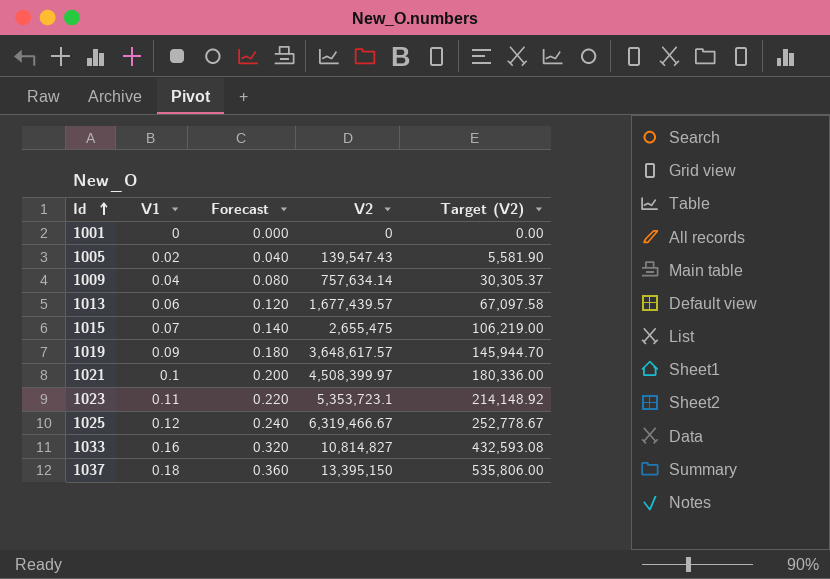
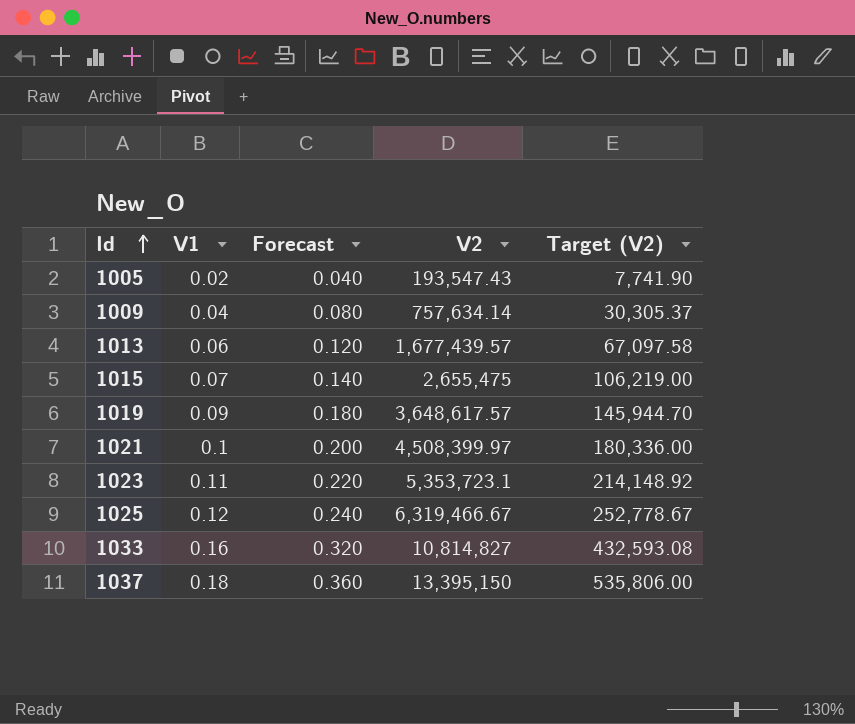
row 1001: 0 | 0.000 | 0 | 0.00 -> none
1005 | V2: 139,547.43 -> 193,547.43
1005 | Target (V2): 5,581.90 -> 7,741.90

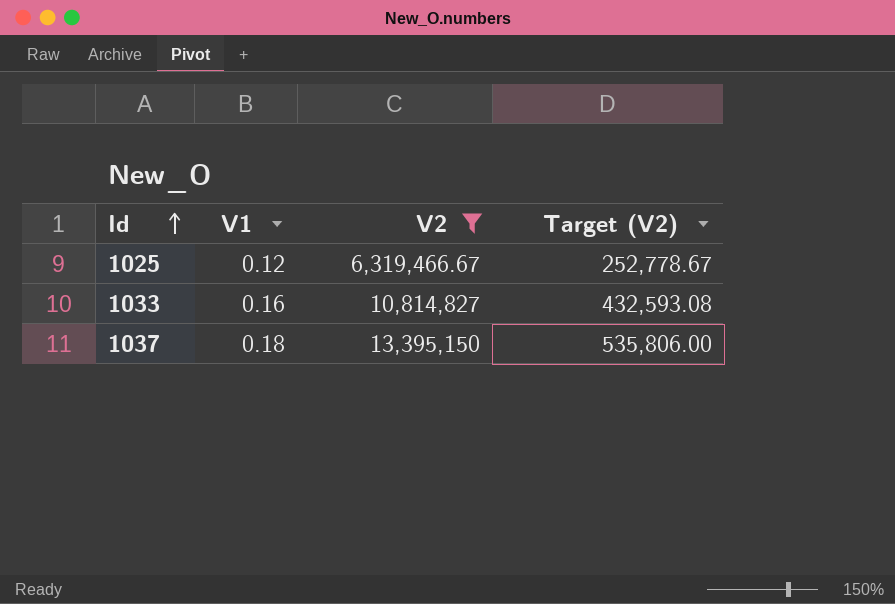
filter: none -> V2 >= 6,319,466.67
column Forecast | formula: [V1] * 2 -> none

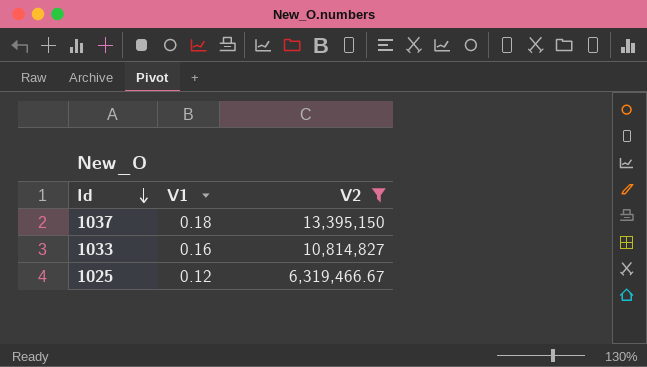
row order: Id ascending -> Id descending
column Target (V2) | formula: [V2] * 0.04 -> none

